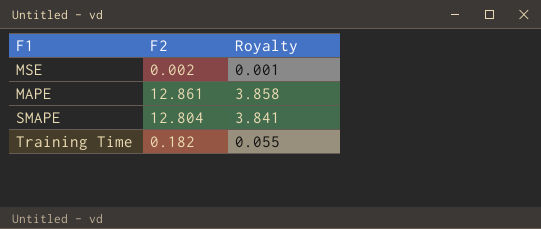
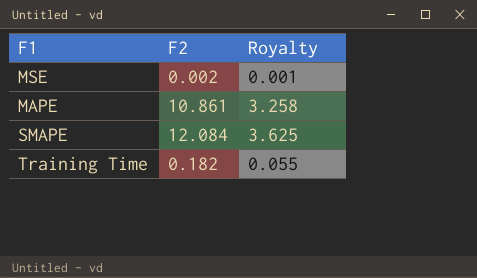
MAPE | F2: 12.861 -> 10.861
MAPE | Royalty: 3.858 -> 3.258
SMAPE | F2: 12.804 -> 12.084
SMAPE | Royalty: 3.841 -> 3.625

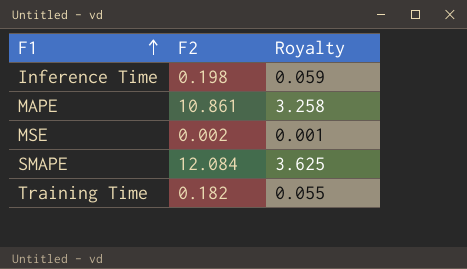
row order: none -> F1 ascending
row Inference Time: none -> 0.198 | 0.059

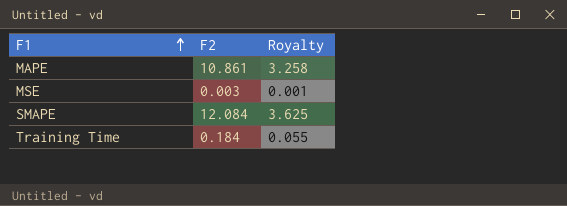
row Inference Time: 0.198 | 0.059 -> none
MSE | F2: 0.002 -> 0.003
Training Time | F2: 0.182 -> 0.184

